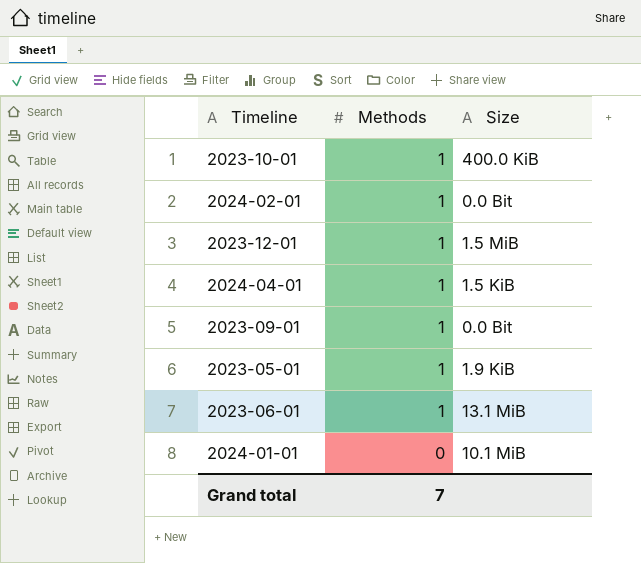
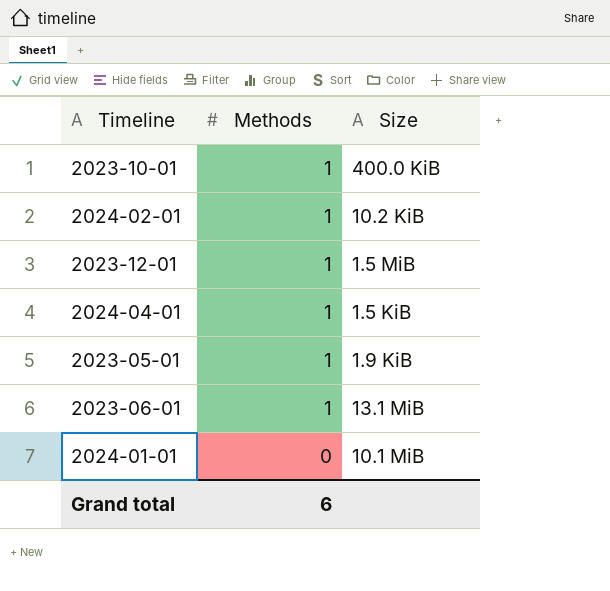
row 2023-09-01: 1 | 0.0 Bit -> none
2024-02-01 | Size: 0.0 Bit -> 10.2 KiB
Grand total | Methods: 7 -> 6

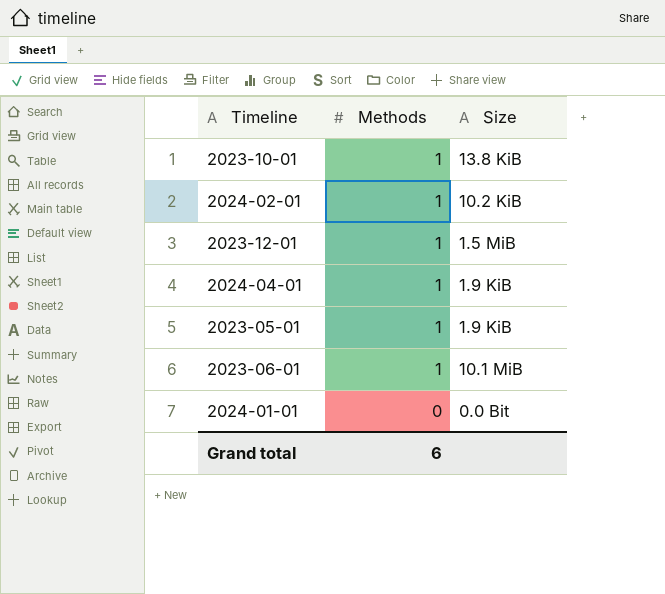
2023-10-01 | Size: 400.0 KiB -> 13.8 KiB
2024-04-01 | Size: 1.5 KiB -> 1.9 KiB
2023-06-01 | Size: 13.1 MiB -> 10.1 MiB
2024-01-01 | Size: 10.1 MiB -> 0.0 Bit

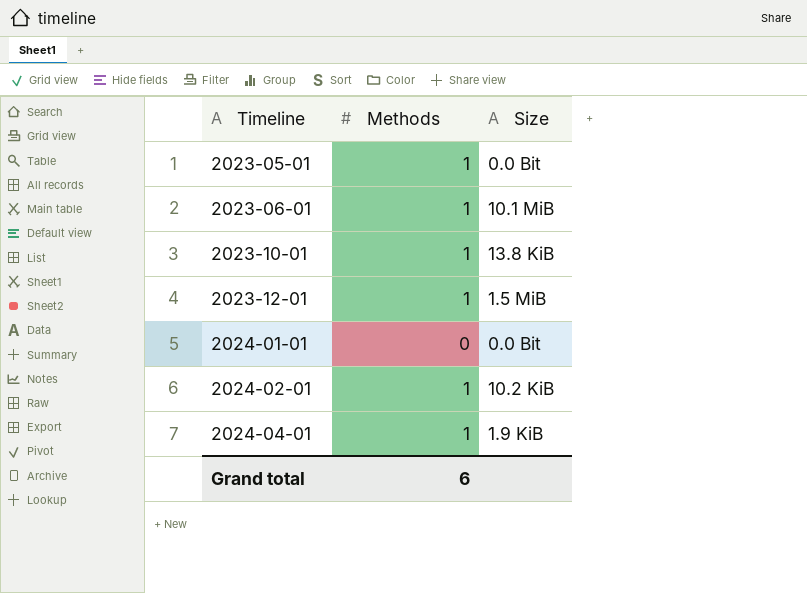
row order: Methods descending -> Timeline ascending
2023-05-01 | Size: 1.9 KiB -> 0.0 Bit

